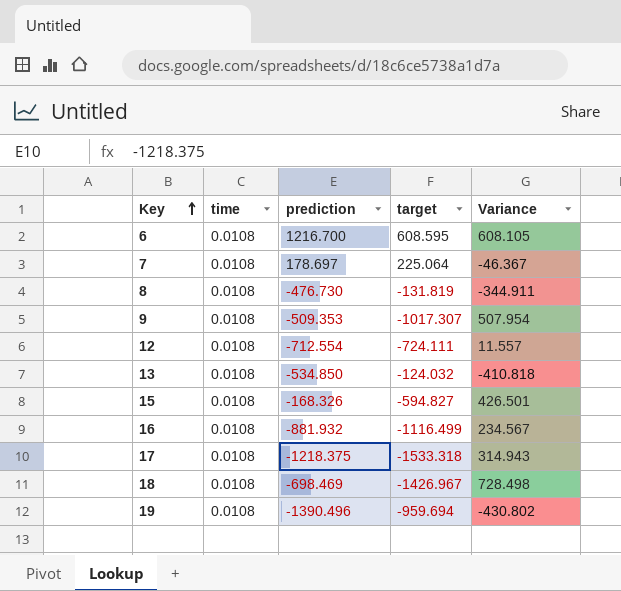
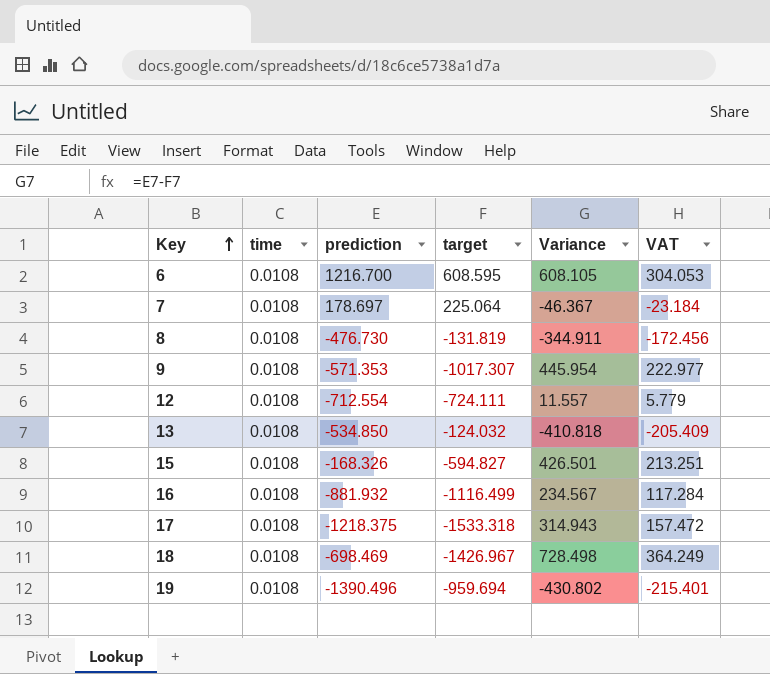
column VAT | formula: none -> [Variance] * 0.5
9 | prediction: -509.353 -> -571.353
9 | Variance: 507.954 -> 445.954

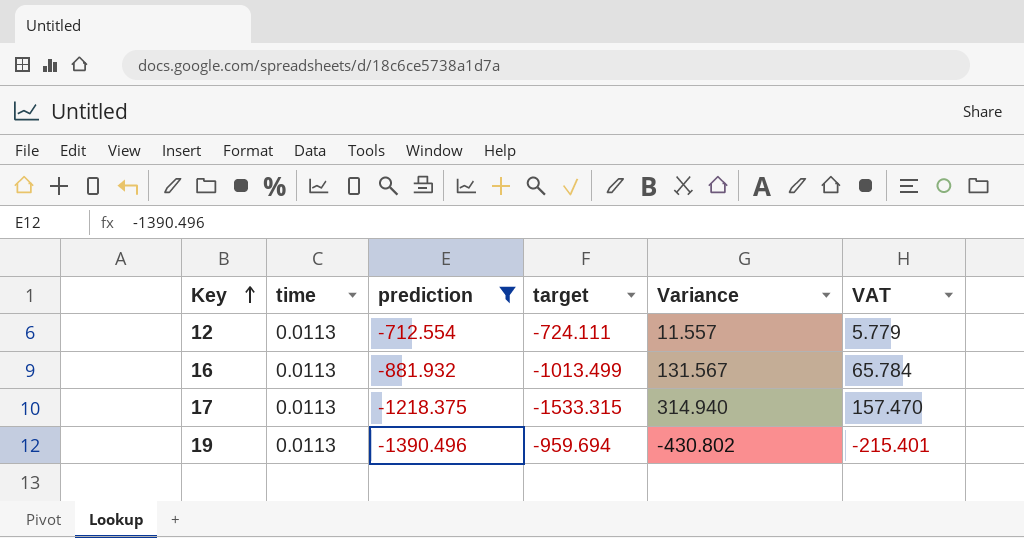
filter: none -> prediction <= -712.554
12 | time: 0.0108 -> 0.0113
16 | time: 0.0108 -> 0.0113
16 | target: -1116.499 -> -1013.499
16 | Variance: 234.567 -> 131.567
16 | VAT: 117.284 -> 65.784
17 | time: 0.0108 -> 0.0113
17 | target: -1533.318 -> -1533.315
17 | Variance: 314.943 -> 314.940
17 | VAT: 157.472 -> 157.470
19 | time: 0.0108 -> 0.0113

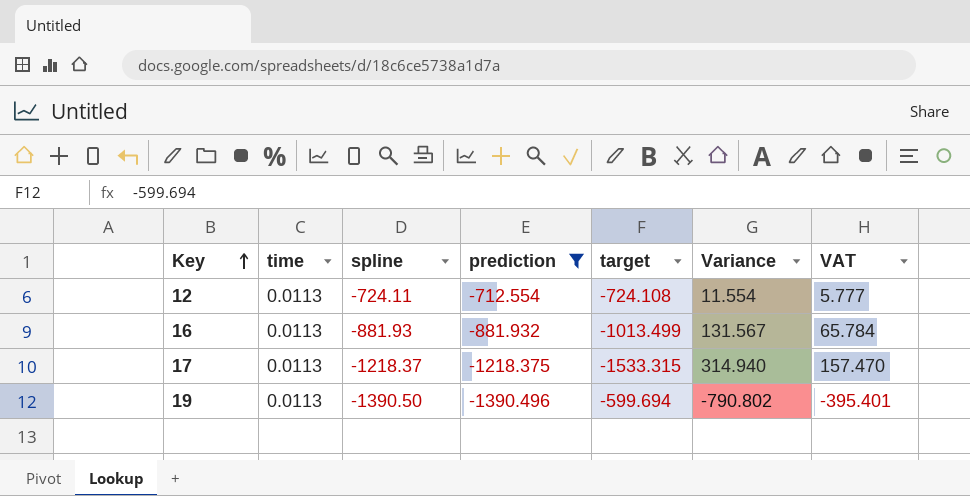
column spline | position: none -> 3
12 | target: -724.111 -> -724.108
12 | Variance: 11.557 -> 11.554
12 | VAT: 5.779 -> 5.777
19 | target: -959.694 -> -599.694
19 | Variance: -430.802 -> -790.802
19 | VAT: -215.401 -> -395.401

